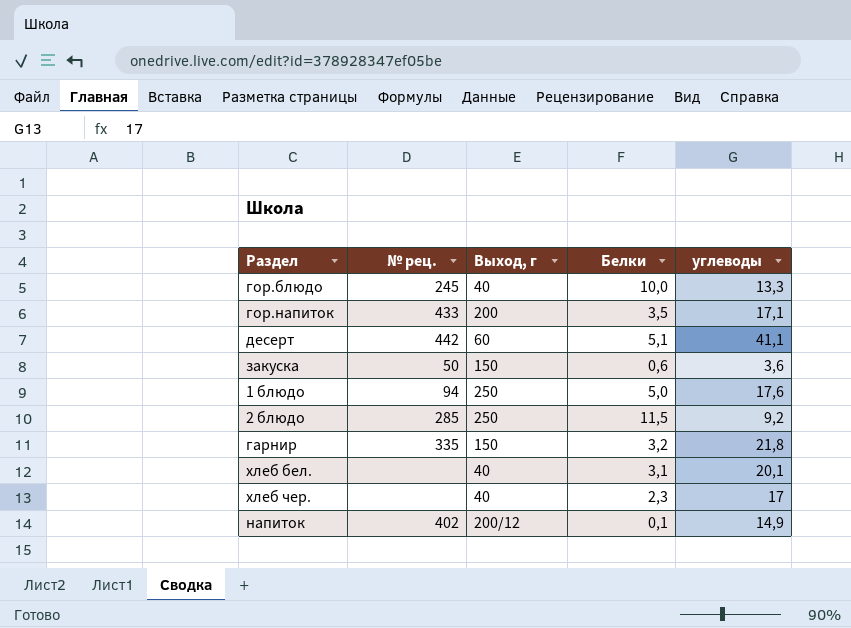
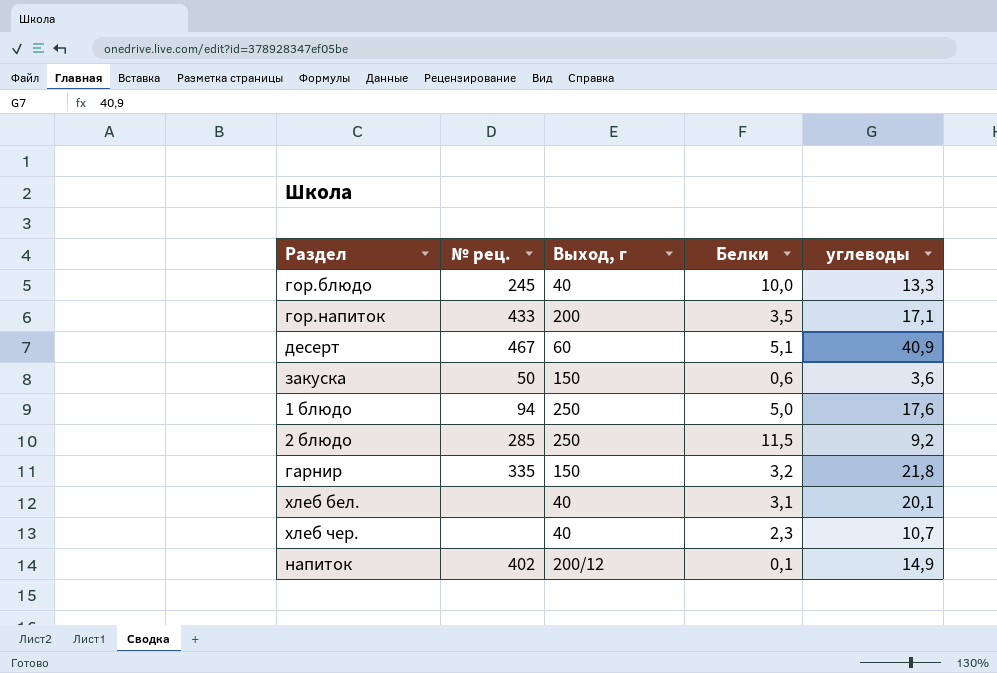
десерт | № рец.: 442 -> 467
десерт | углеводы: 41,1 -> 40,9
хлеб чер. | углеводы: 17 -> 10,7

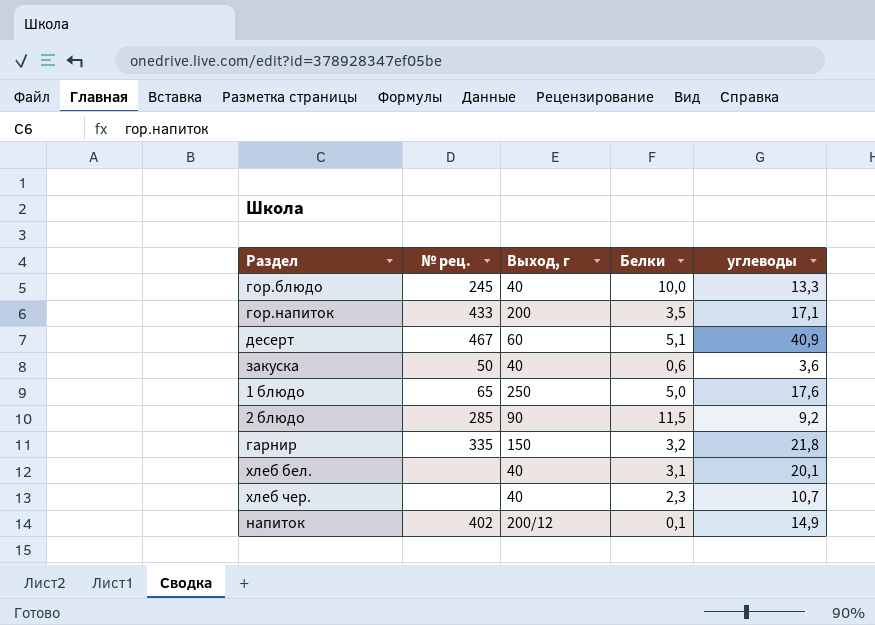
закуска | Выход, г: 150 -> 40
1 блюдо | № рец.: 94 -> 65
2 блюдо | Выход, г: 250 -> 90

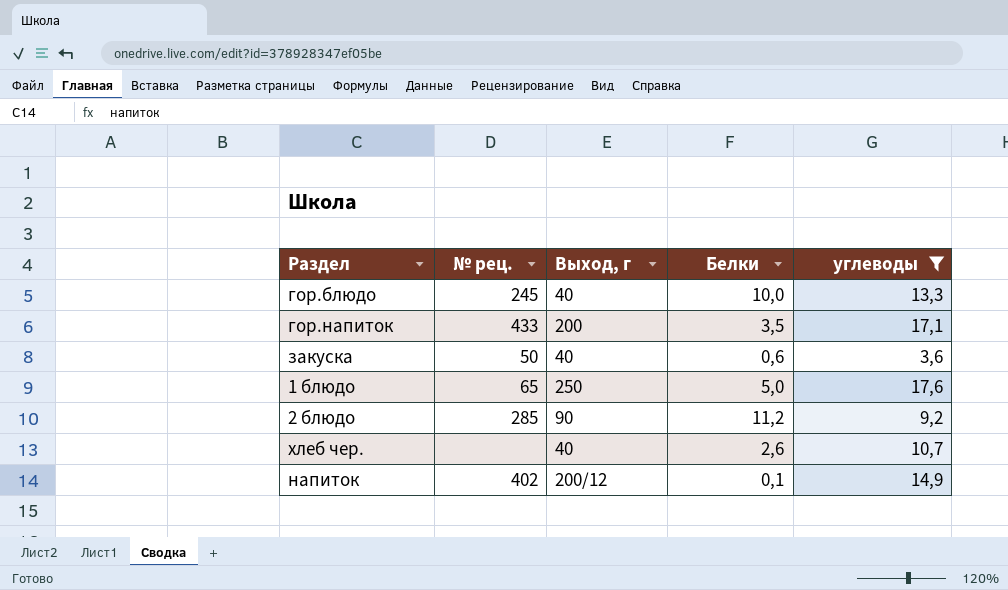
filter: none -> углеводы <= 17,6
2 блюдо | Белки: 11,5 -> 11,2
хлеб чер. | Белки: 2,3 -> 2,6

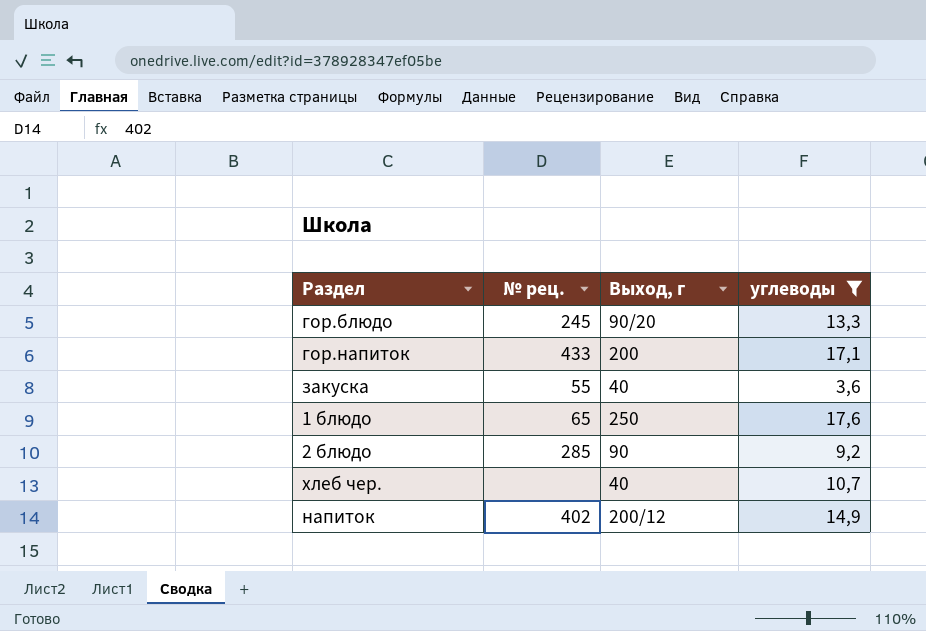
column Белки | position: 4 -> none
гор.блюдо | Выход, г: 40 -> 90/20
закуска | № рец.: 50 -> 55

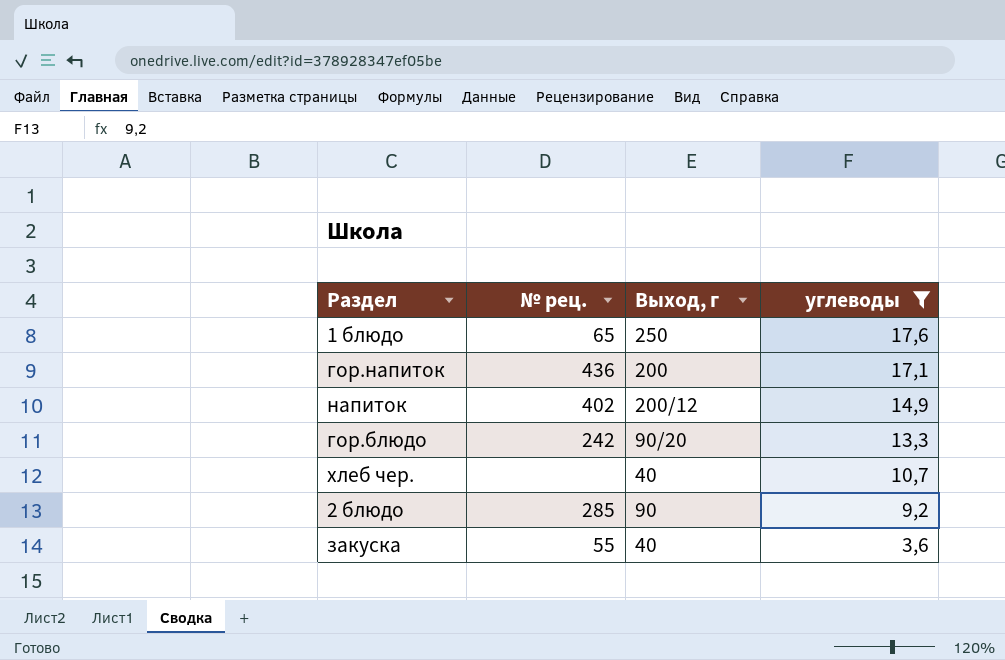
row order: none -> углеводы descending
гор.напиток | № рец.: 433 -> 436
гор.блюдо | № рец.: 245 -> 242

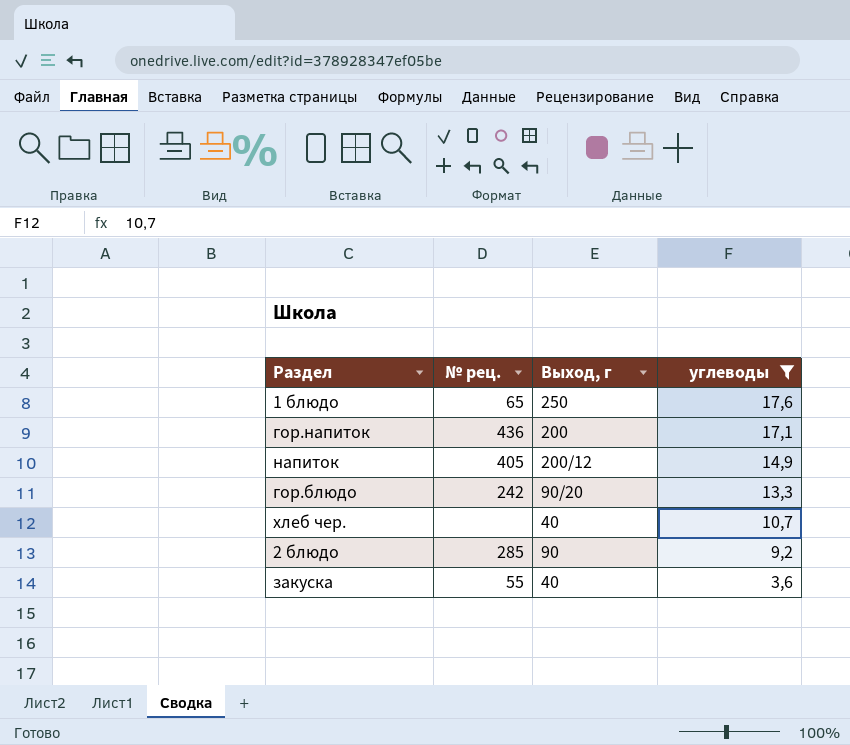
напиток | № рец.: 402 -> 405

